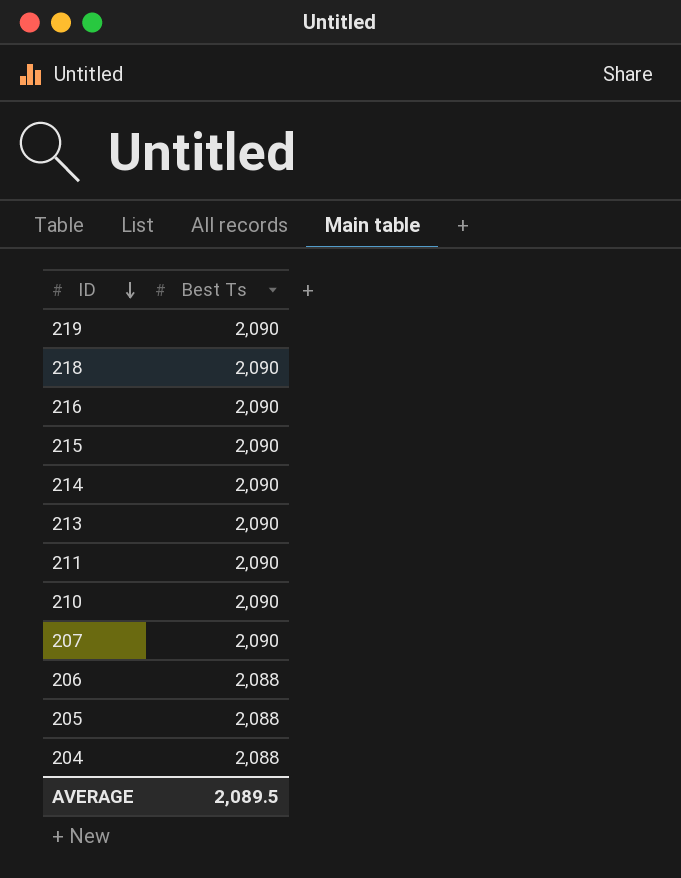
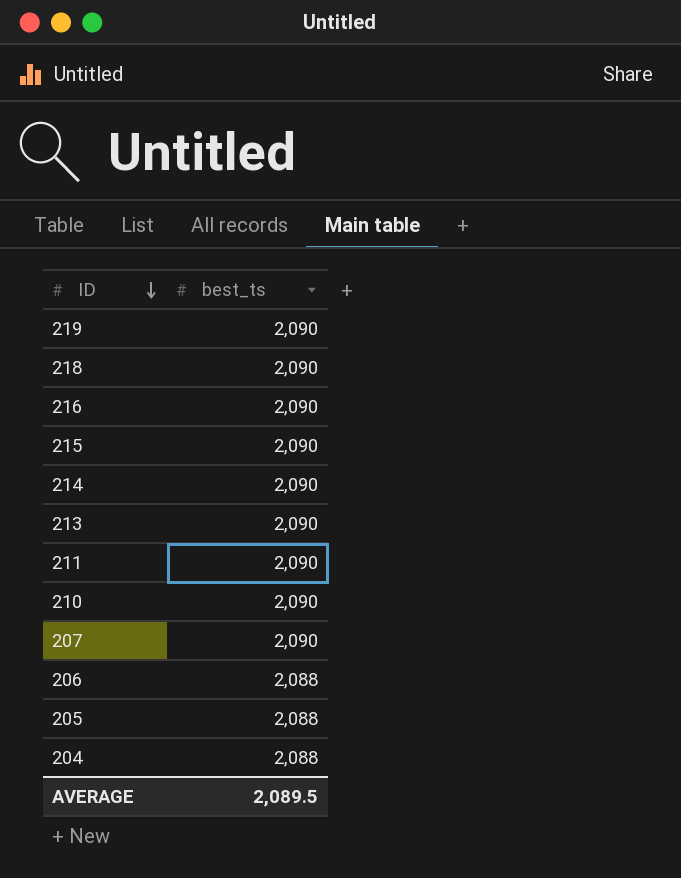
column name: Best Ts -> best_ts

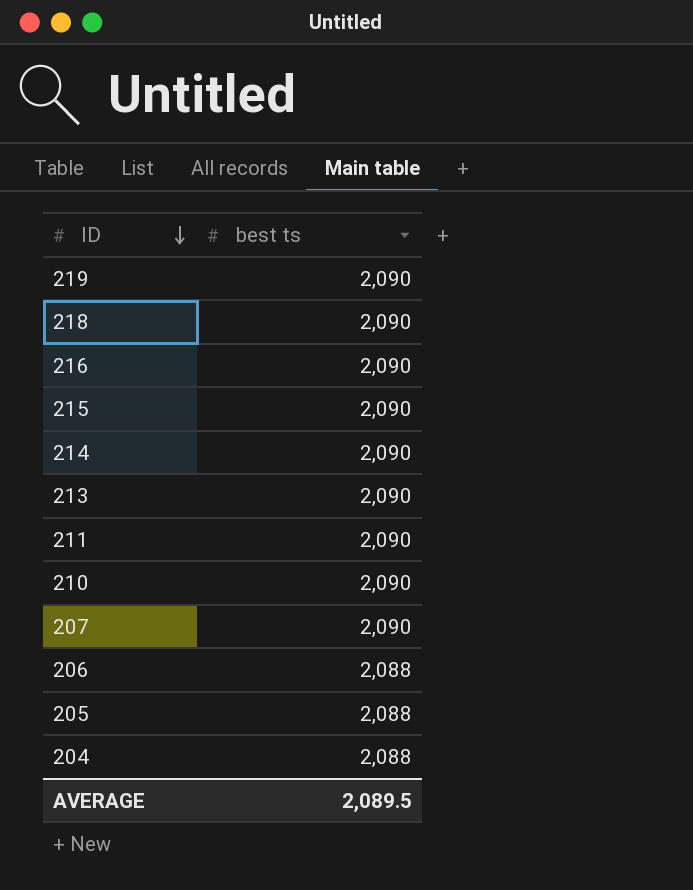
column name: best_ts -> best ts

